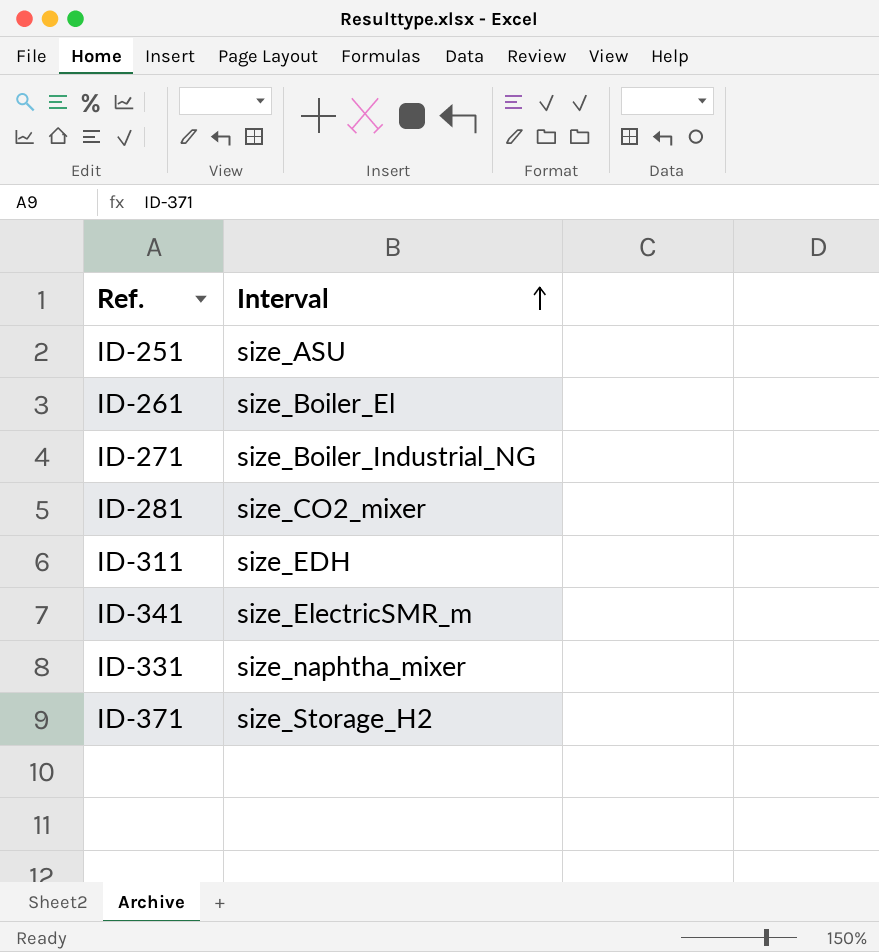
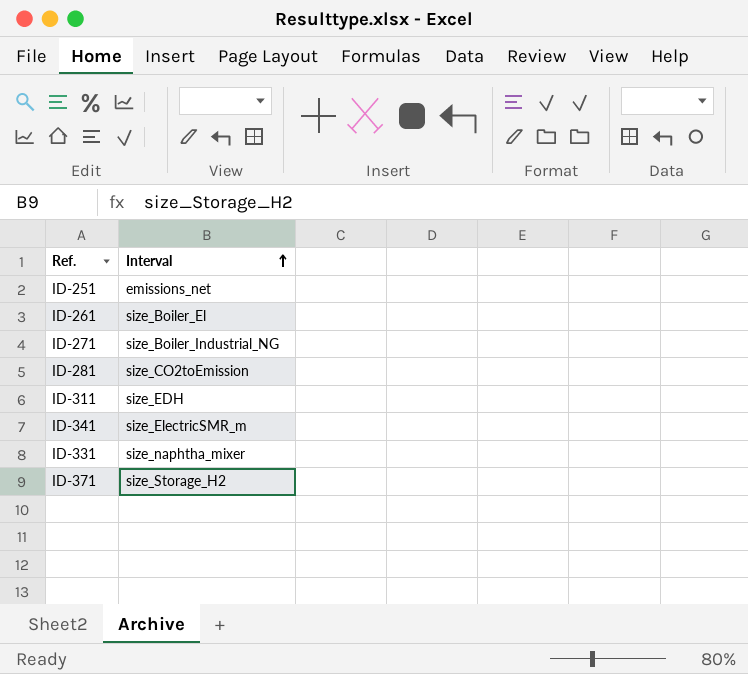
ID-251 | Interval: size_ASU -> emissions_net
ID-281 | Interval: size_CO2_mixer -> size_CO2toEmission

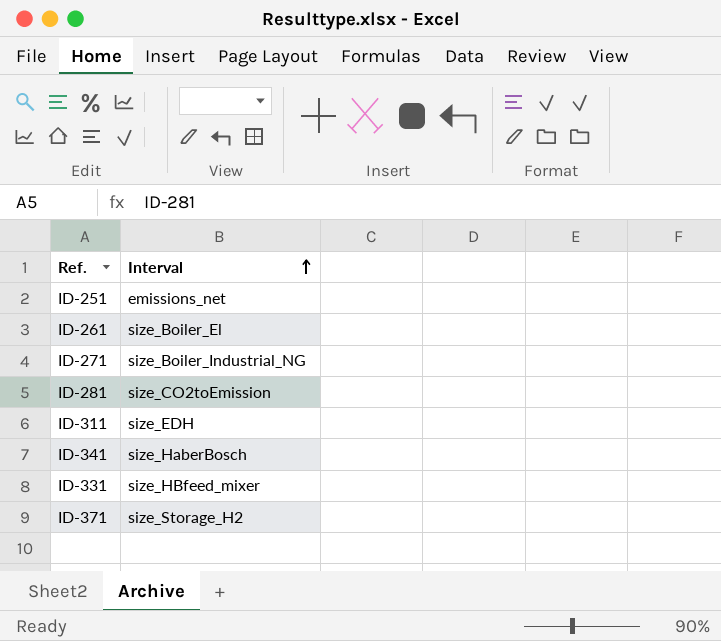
ID-341 | Interval: size_ElectricSMR_m -> size_HaberBosch
ID-331 | Interval: size_naphtha_mixer -> size_HBfeed_mixer

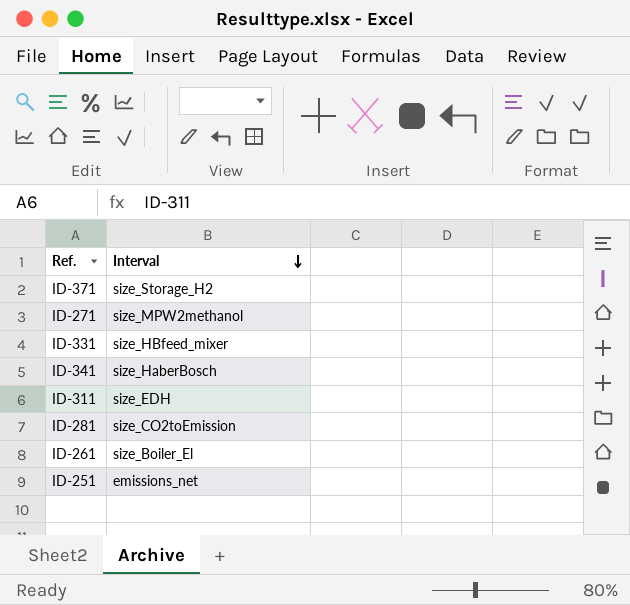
row order: Interval ascending -> Interval descending
ID-271 | Interval: size_Boiler_Industrial_NG -> size_MPW2methanol

